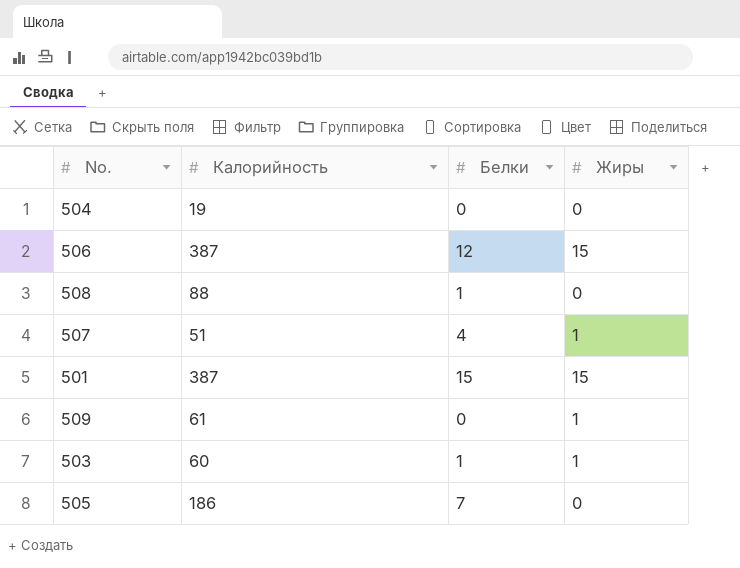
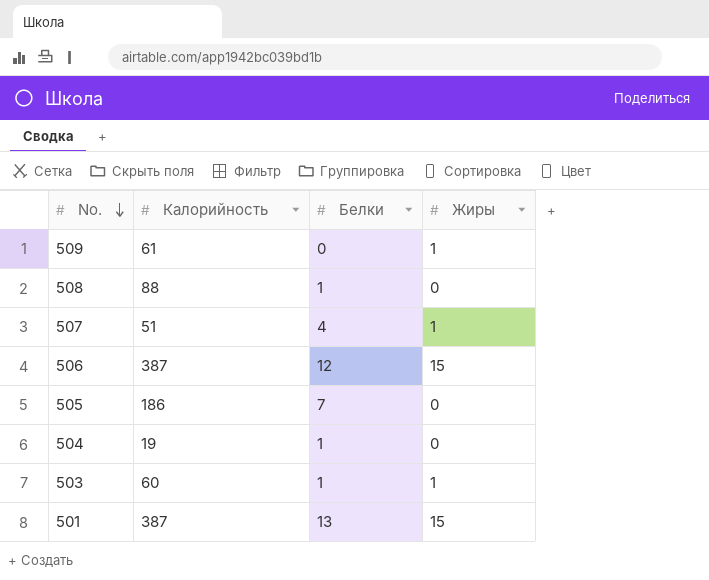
row order: none -> No. descending
504 | Белки: 0 -> 1
501 | Белки: 15 -> 13

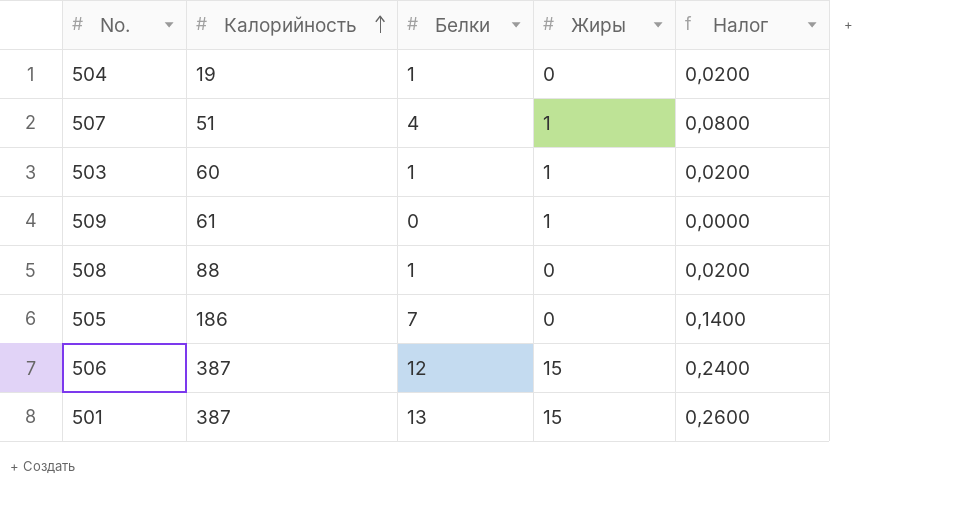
row order: No. descending -> Калорийность ascending
column Налог | formula: none -> [Белки] * 0,02

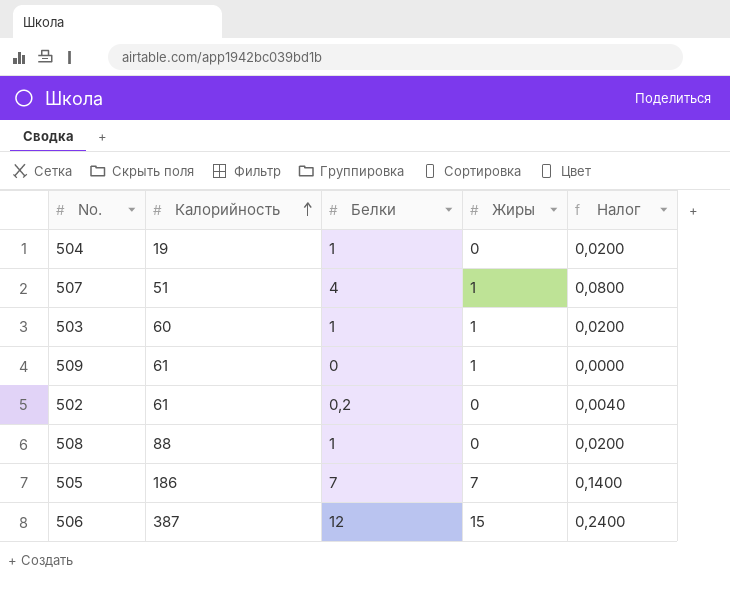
row 501: 387 | 13 | 15 | 0,2600 -> none
row 502: none -> 61 | 0,2 | 0 | 0,0040
505 | Жиры: 0 -> 7

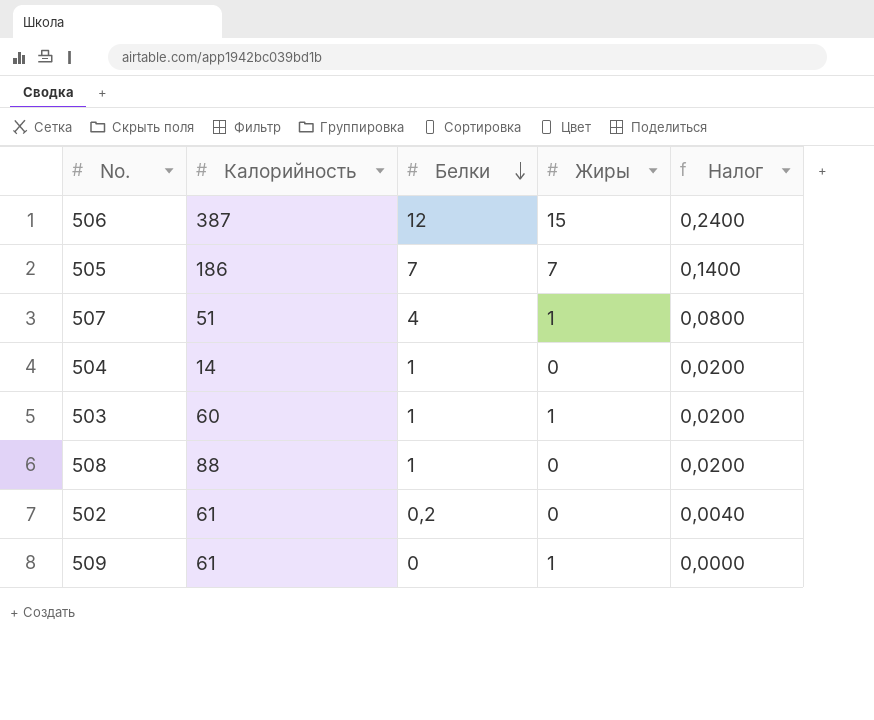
row order: Калорийность ascending -> Белки descending
504 | Калорийность: 19 -> 14

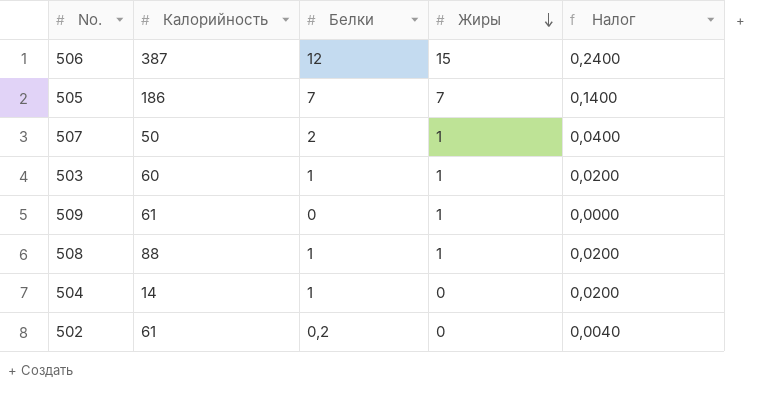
row order: Белки descending -> Жиры descending
507 | Калорийность: 51 -> 50
507 | Белки: 4 -> 2
507 | Налог: 0,0800 -> 0,0400
508 | Жиры: 0 -> 1

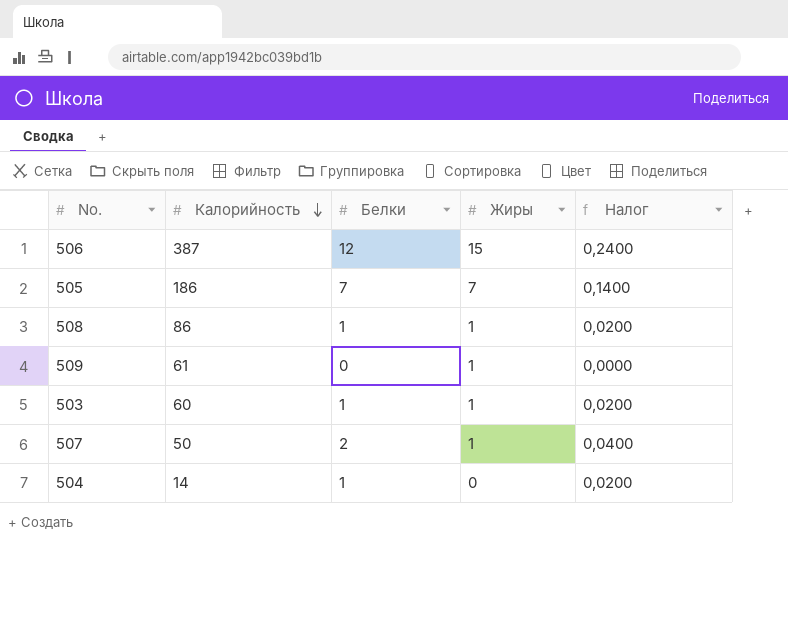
row order: Жиры descending -> Калорийность descending
row 502: 61 | 0,2 | 0 | 0,0040 -> none
508 | Калорийность: 88 -> 86

